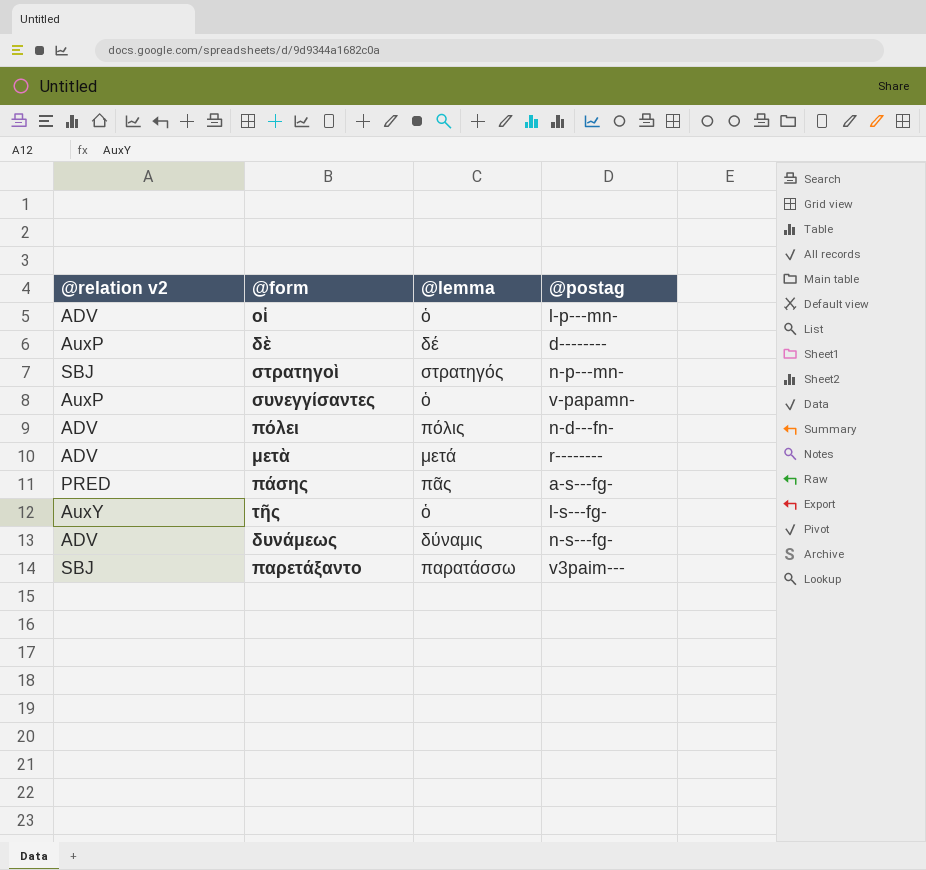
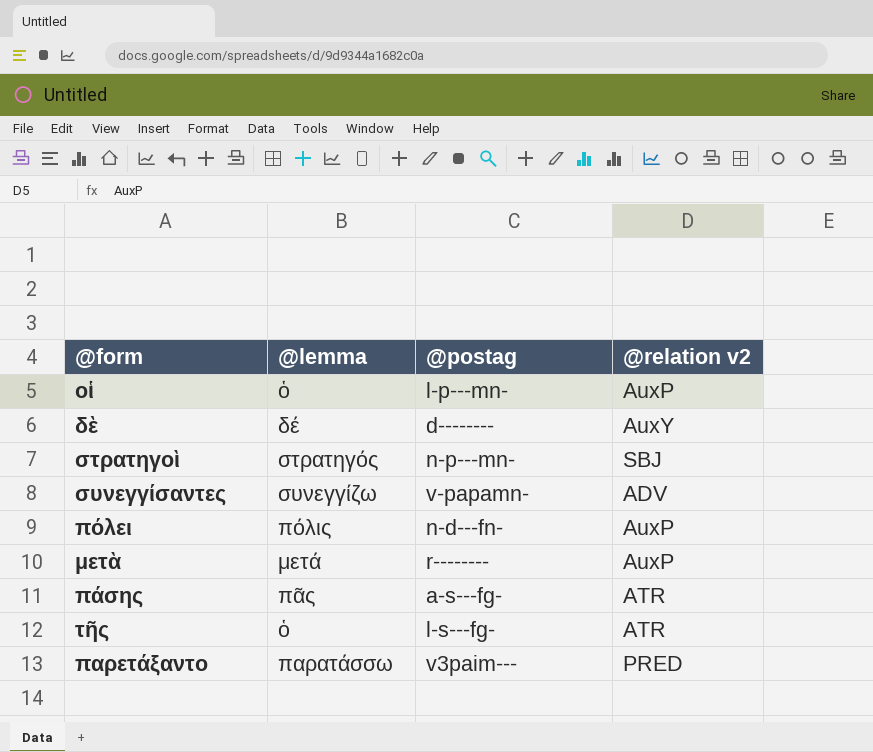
column @relation v2 | position: 1 -> 4
row δυνάμεως: ADV | δύναμις | n-s---fg- -> none
οἱ | @relation v2: ADV -> AuxP
δὲ | @relation v2: AuxP -> AuxY
συνεγγίσαντες | @lemma: ὁ -> συνεγγίζω
συνεγγίσαντες | @relation v2: AuxP -> ADV
πόλει | @relation v2: ADV -> AuxP
μετὰ | @relation v2: ADV -> AuxP
πάσης | @relation v2: PRED -> ATR
τῆς | @relation v2: AuxY -> ATR
παρετάξαντο | @relation v2: SBJ -> PRED

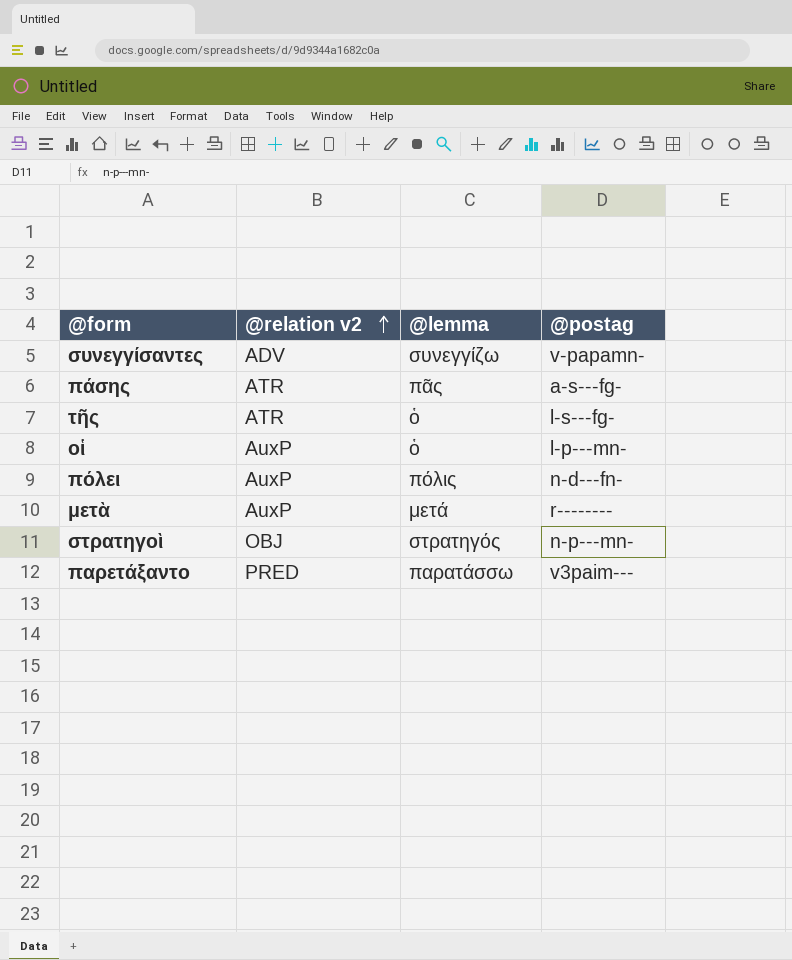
row order: none -> @relation v2 ascending
column @relation v2 | position: 4 -> 2
row δὲ: δέ | d-------- | AuxY -> none
στρατηγοὶ | @relation v2: SBJ -> OBJ

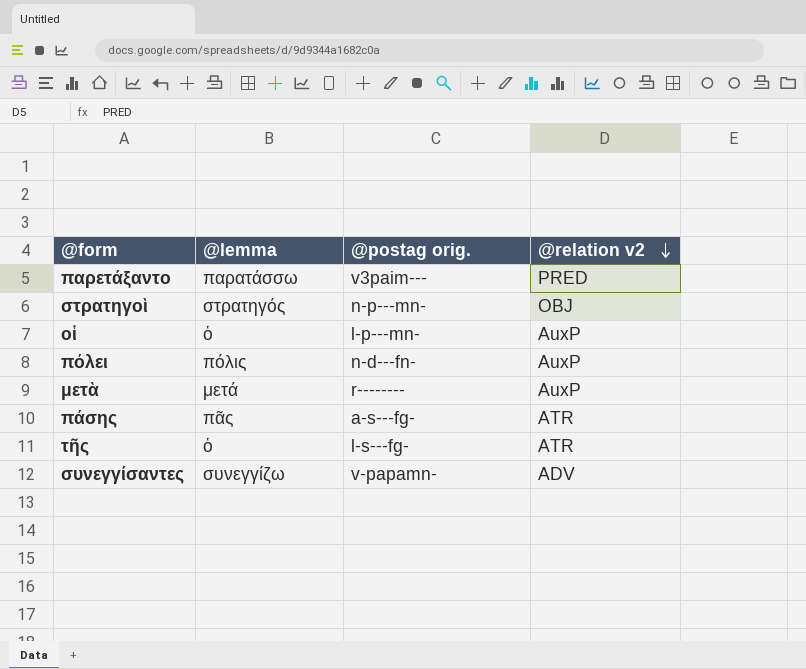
row order: @relation v2 ascending -> @relation v2 descending
column name: @postag -> @postag orig.
column @relation v2 | position: 2 -> 4

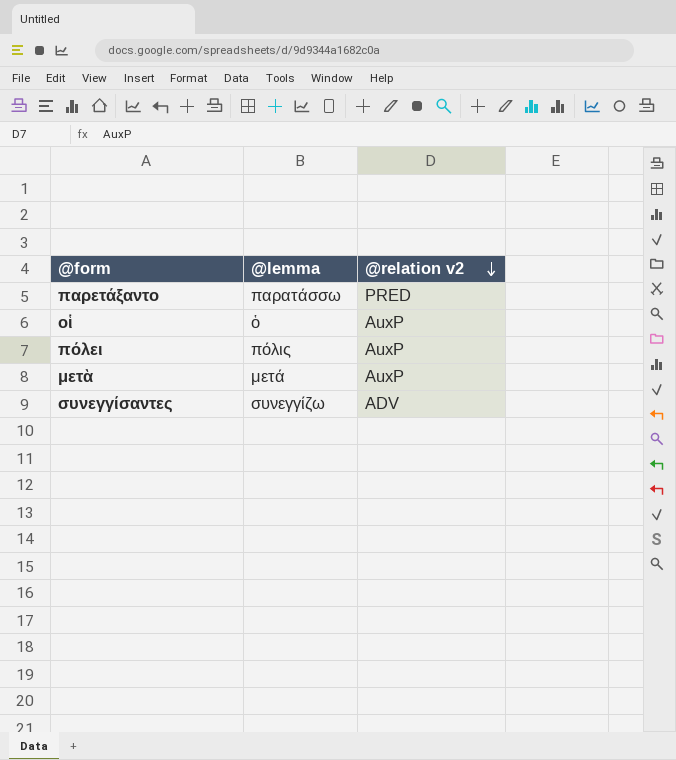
column @postag orig. | position: 3 -> none
row στρατηγοὶ: στρατηγός | n-p---mn- | OBJ -> none
row πάσης: πᾶς | a-s---fg- | ATR -> none
row τῆς: ὁ | l-s---fg- | ATR -> none

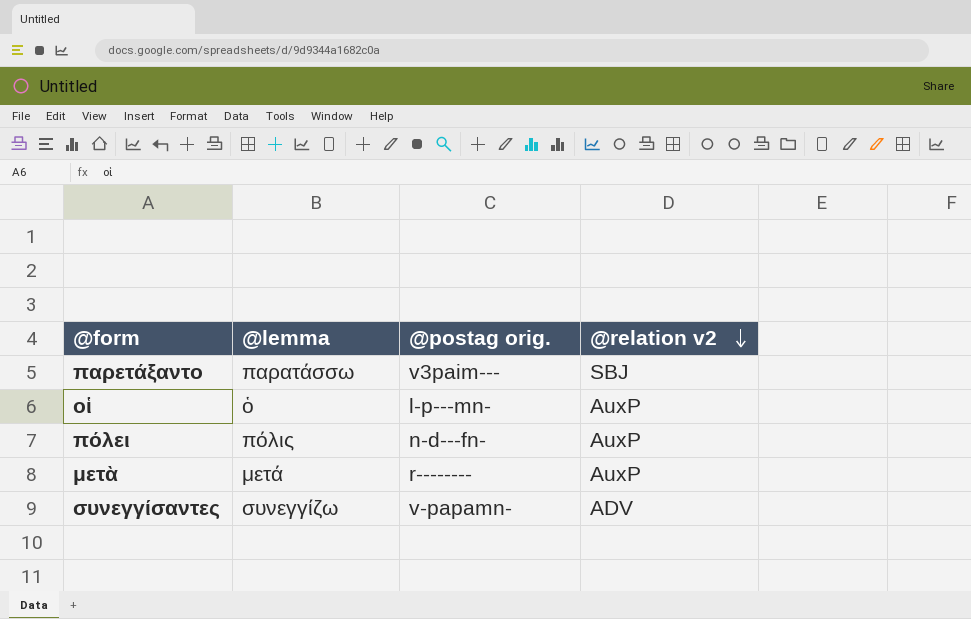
column @postag orig. | position: none -> 3
παρετάξαντο | @relation v2: PRED -> SBJ

